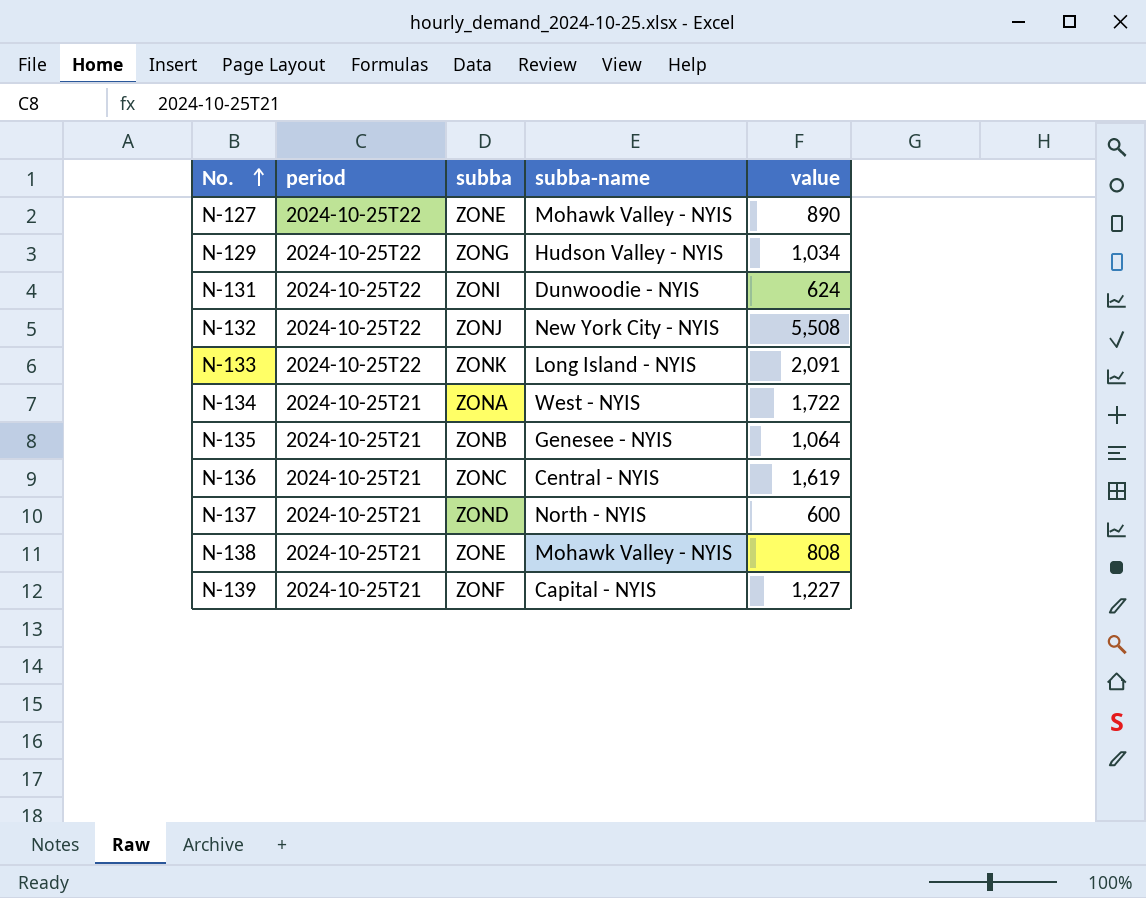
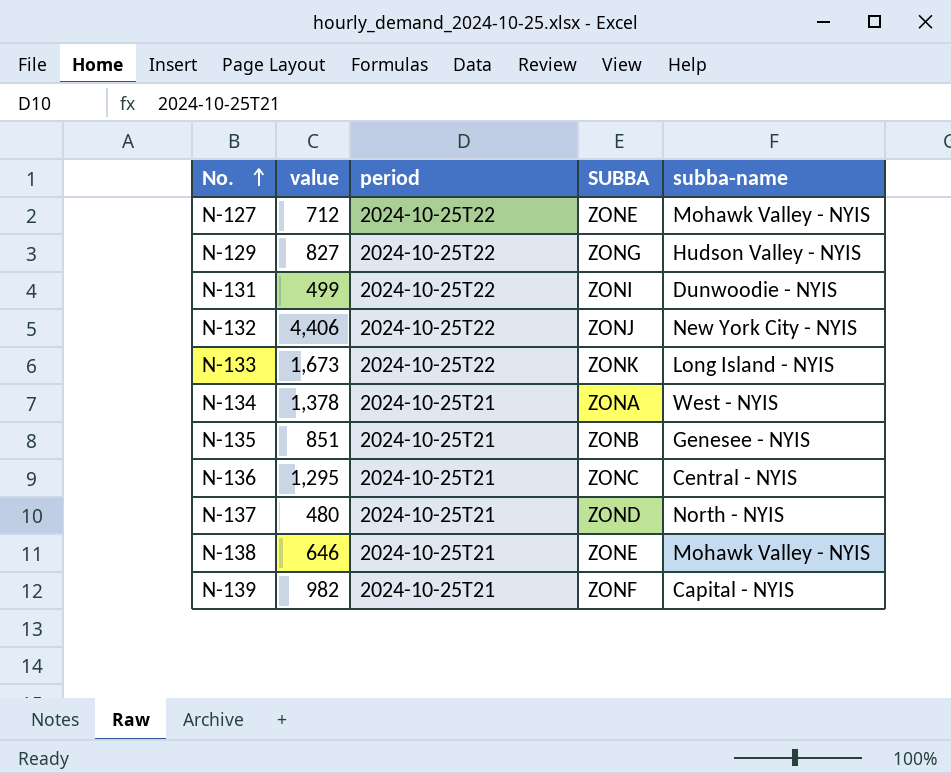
column value | position: 5 -> 2
column name: subba -> SUBBA
N-127 | value: 890 -> 712
N-129 | value: 1,034 -> 827
N-131 | value: 624 -> 499
N-132 | value: 5,508 -> 4,406
N-133 | value: 2,091 -> 1,673
N-134 | value: 1,722 -> 1,378
N-135 | value: 1,064 -> 851
N-136 | value: 1,619 -> 1,295
N-137 | value: 600 -> 480
N-138 | value: 808 -> 646
N-139 | value: 1,227 -> 982

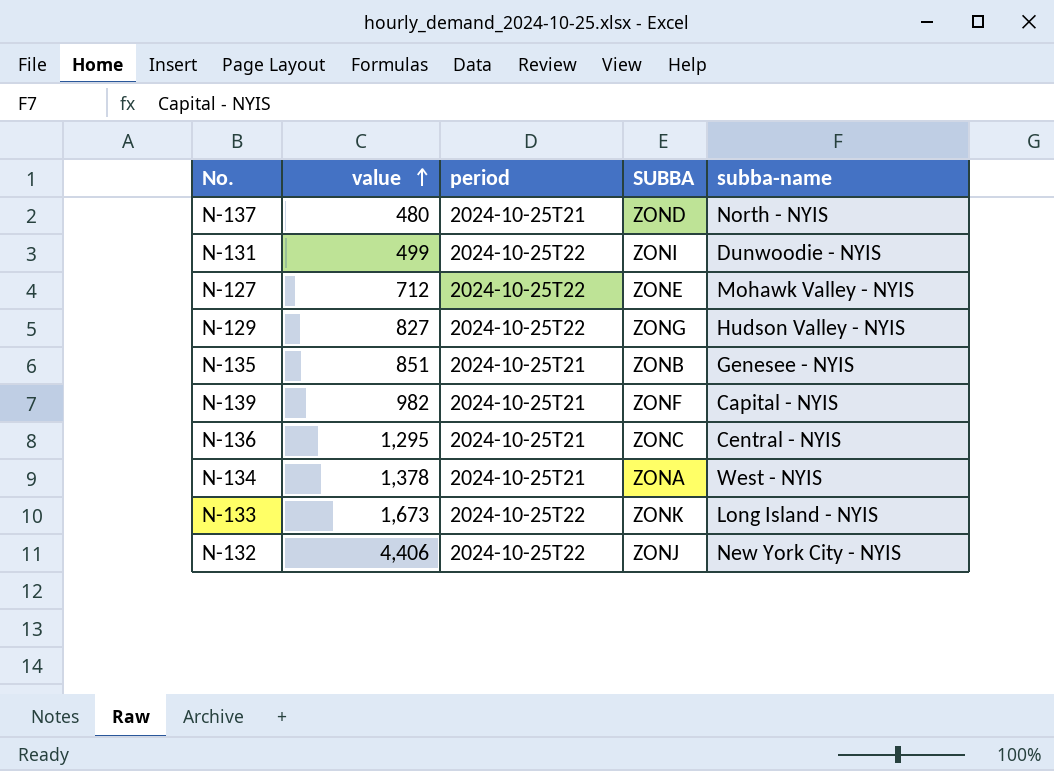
row order: No. ascending -> value ascending
row N-138: 646 | 2024-10-25T21 | ZONE | Mohawk Valley - NYIS -> none

